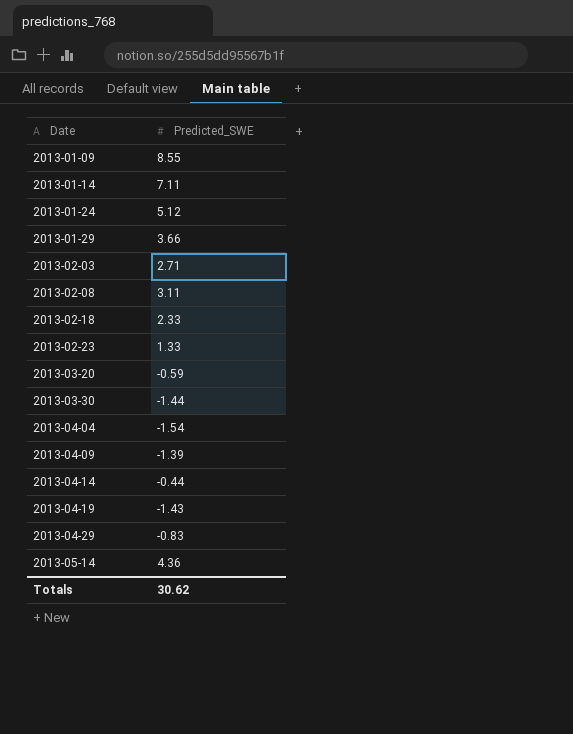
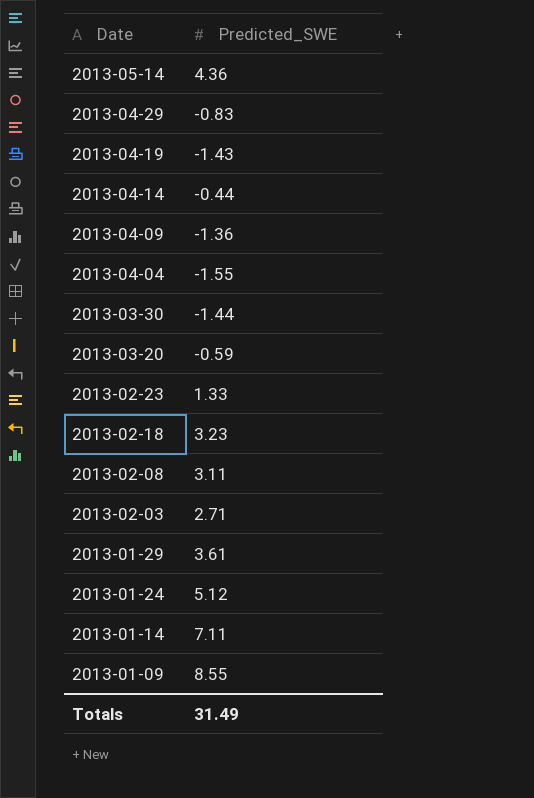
row order: Date ascending -> Date descending
2013-04-09 | Predicted_SWE: -1.39 -> -1.36
2013-04-04 | Predicted_SWE: -1.54 -> -1.55
2013-02-18 | Predicted_SWE: 2.33 -> 3.23
2013-01-29 | Predicted_SWE: 3.66 -> 3.61
Totals | Predicted_SWE: 30.62 -> 31.49

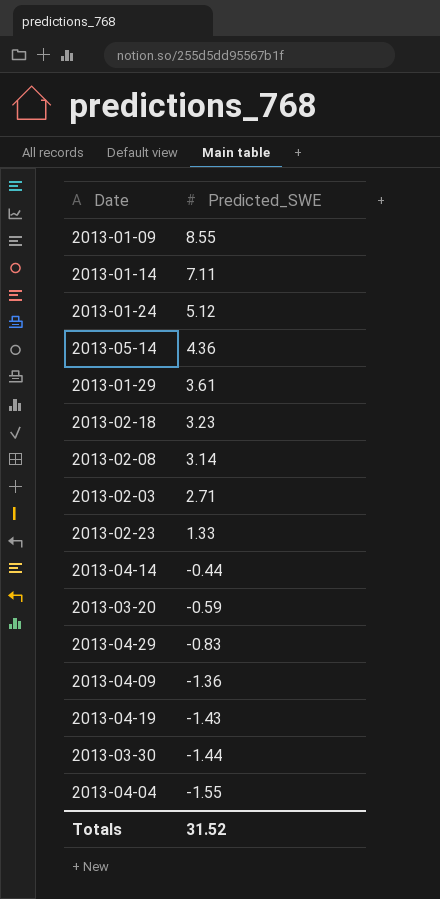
row order: Date descending -> Predicted_SWE descending
2013-02-08 | Predicted_SWE: 3.11 -> 3.14
Totals | Predicted_SWE: 31.49 -> 31.52

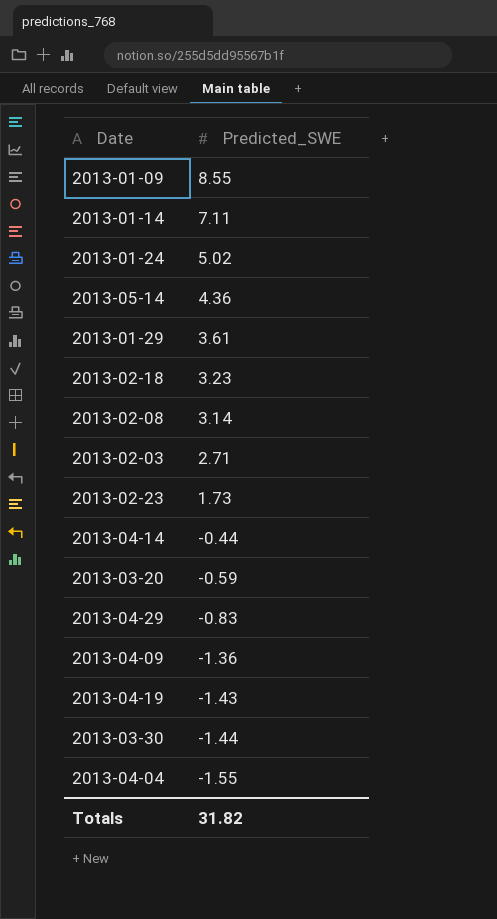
2013-01-24 | Predicted_SWE: 5.12 -> 5.02
2013-02-23 | Predicted_SWE: 1.33 -> 1.73
Totals | Predicted_SWE: 31.52 -> 31.82

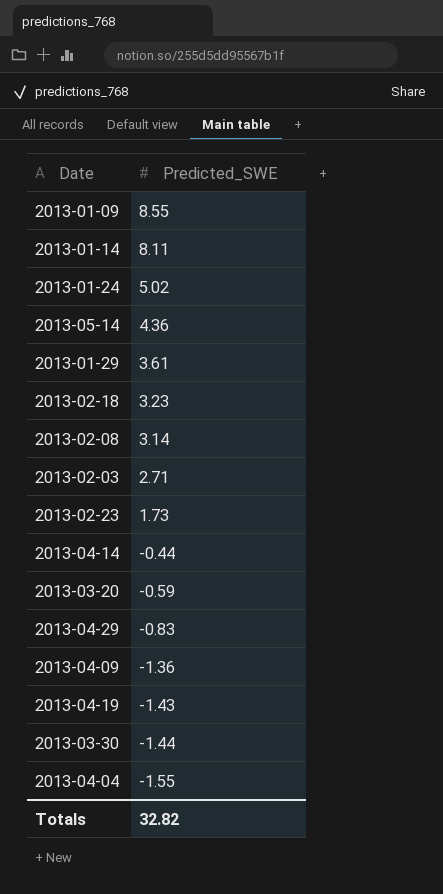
2013-01-14 | Predicted_SWE: 7.11 -> 8.11
Totals | Predicted_SWE: 31.82 -> 32.82

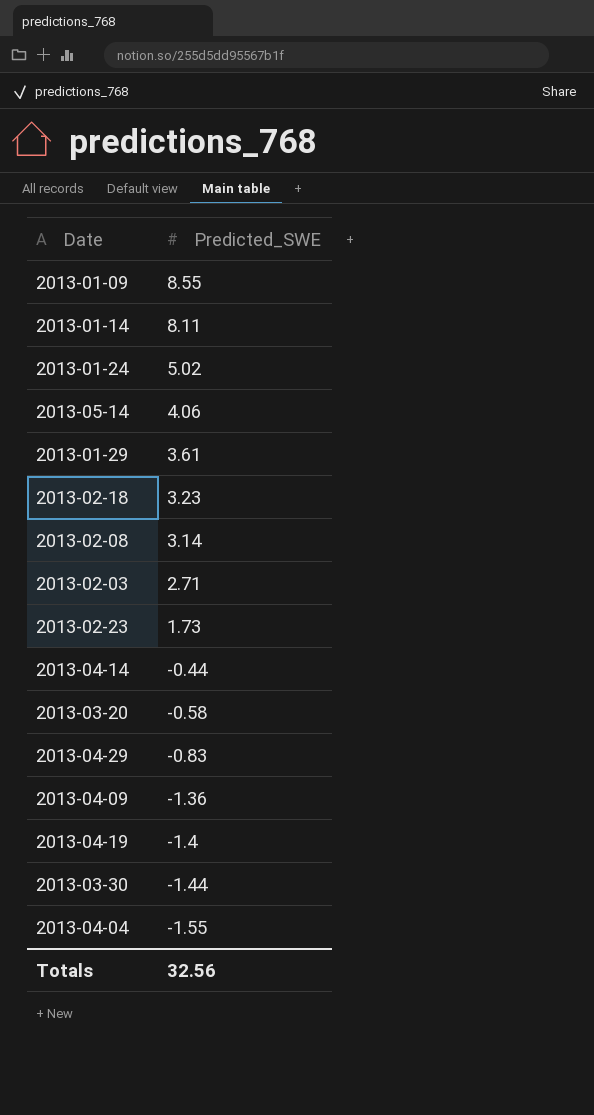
2013-05-14 | Predicted_SWE: 4.36 -> 4.06
2013-03-20 | Predicted_SWE: -0.59 -> -0.58
2013-04-19 | Predicted_SWE: -1.43 -> -1.4
Totals | Predicted_SWE: 32.82 -> 32.56

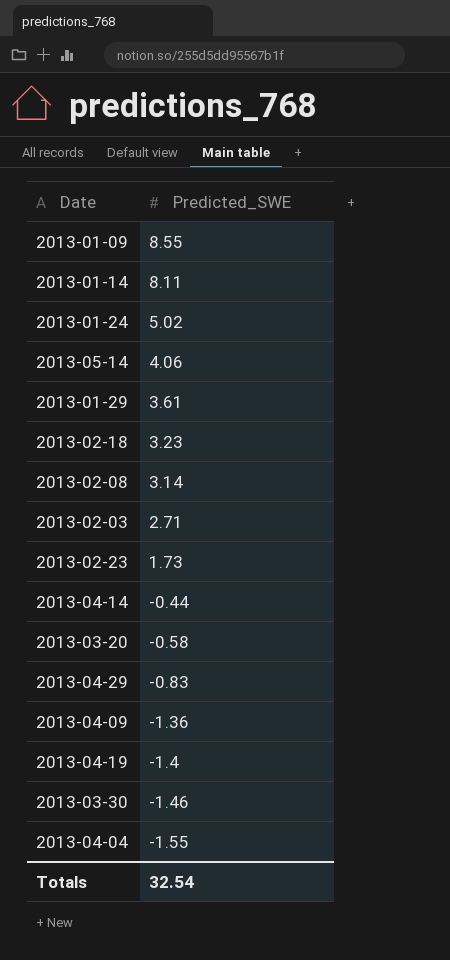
2013-03-30 | Predicted_SWE: -1.44 -> -1.46
Totals | Predicted_SWE: 32.56 -> 32.54

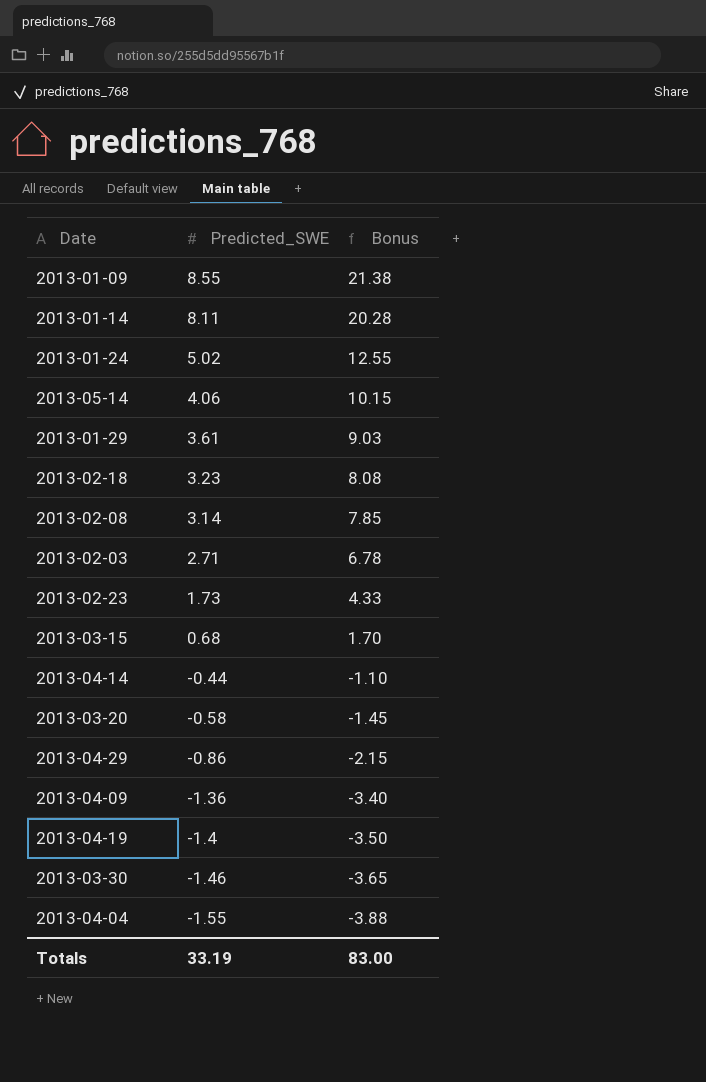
column Bonus | formula: none -> [Predicted_SWE] * 2.5
row 2013-03-15: none -> 0.68 | 1.70
2013-04-29 | Predicted_SWE: -0.83 -> -0.86
Totals | Predicted_SWE: 32.54 -> 33.19

